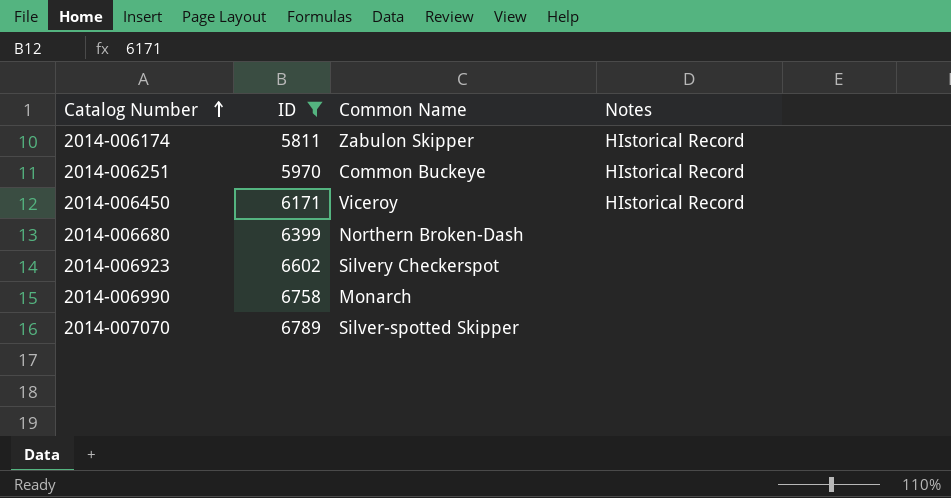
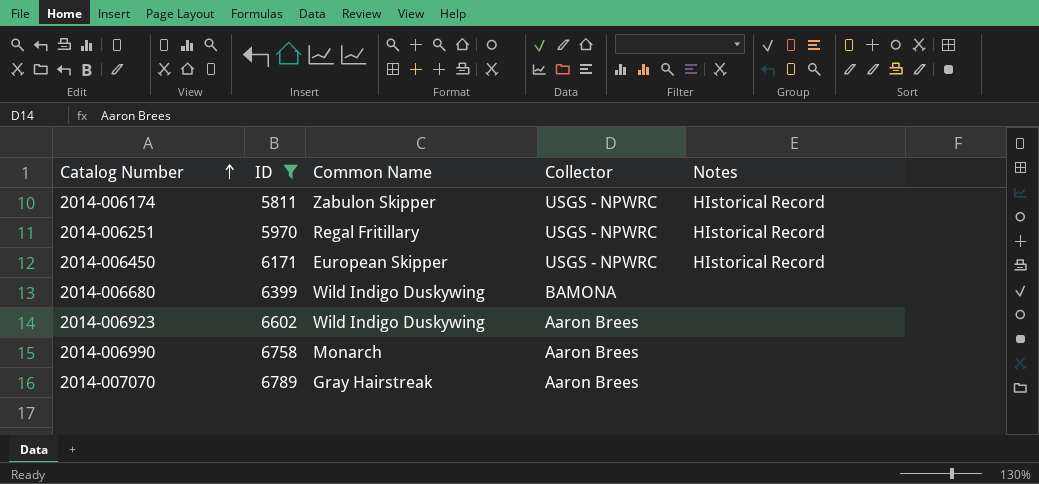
column Collector | position: none -> 4
2014-006251 | Common Name: Common Buckeye -> Regal Fritillary
2014-006450 | Common Name: Viceroy -> European Skipper
2014-006680 | Common Name: Northern Broken-Dash -> Wild Indigo Duskywing
2014-006923 | Common Name: Silvery Checkerspot -> Wild Indigo Duskywing
2014-007070 | Common Name: Silver-spotted Skipper -> Gray Hairstreak

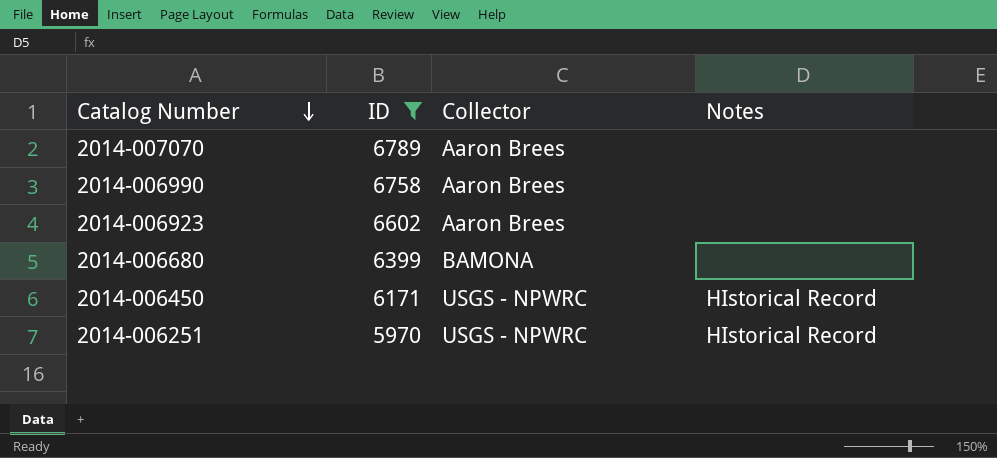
row order: Catalog Number ascending -> Catalog Number descending
column Common Name | position: 3 -> none
row 2014-006174: 5811 | Zabulon Skipper | USGS - NPWRC | HIstorical Record -> none

